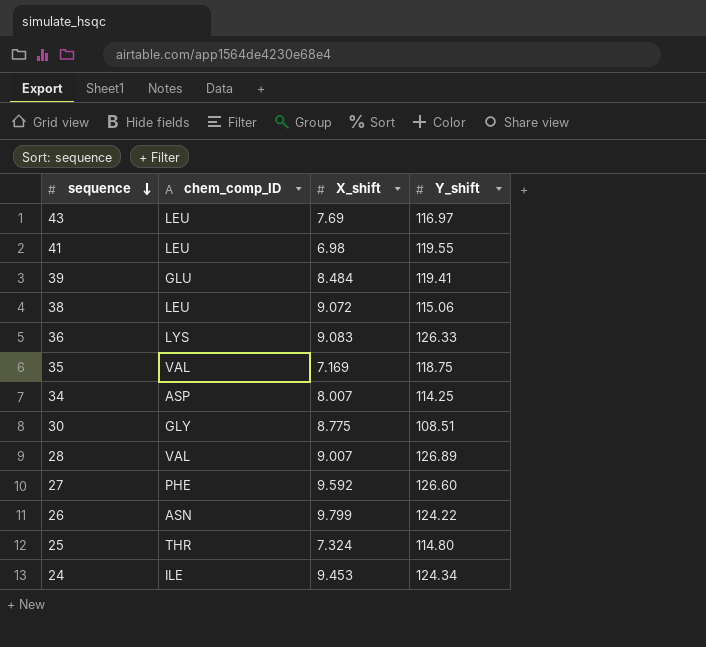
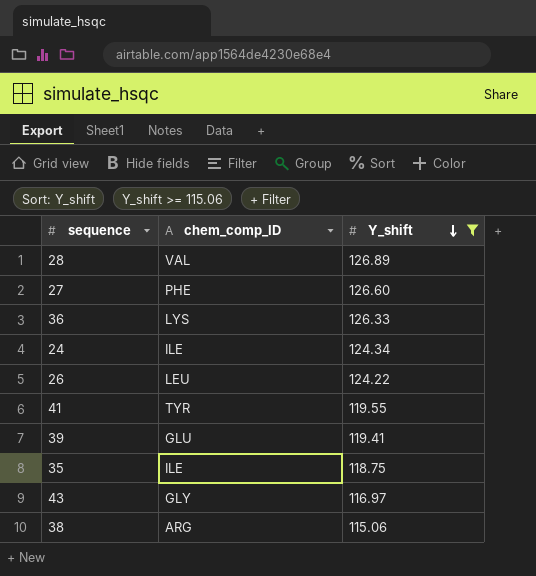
filter: none -> Y_shift >= 115.06
row order: sequence descending -> Y_shift descending
column X_shift | position: 3 -> none
26 | chem_comp_ID: ASN -> LEU
41 | chem_comp_ID: LEU -> TYR
35 | chem_comp_ID: VAL -> ILE
43 | chem_comp_ID: LEU -> GLY
38 | chem_comp_ID: LEU -> ARG

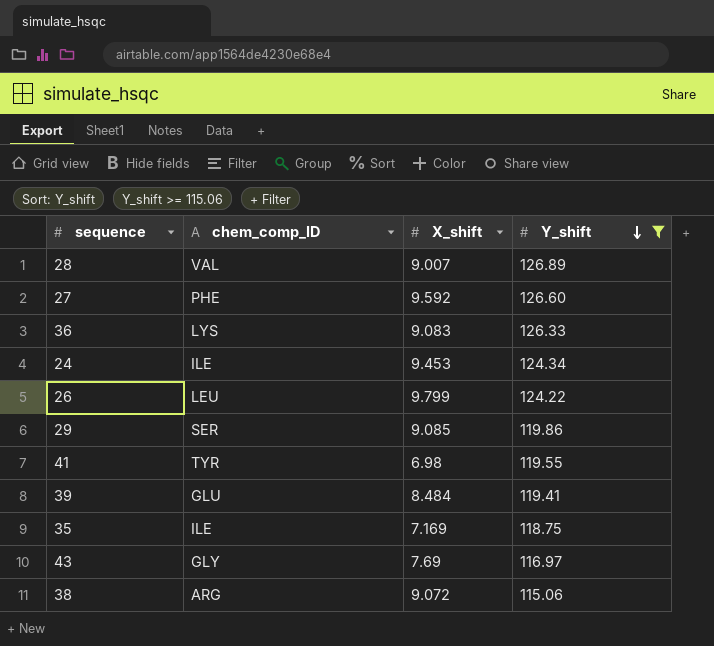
column X_shift | position: none -> 3
row 29: none -> SER | 9.085 | 119.86

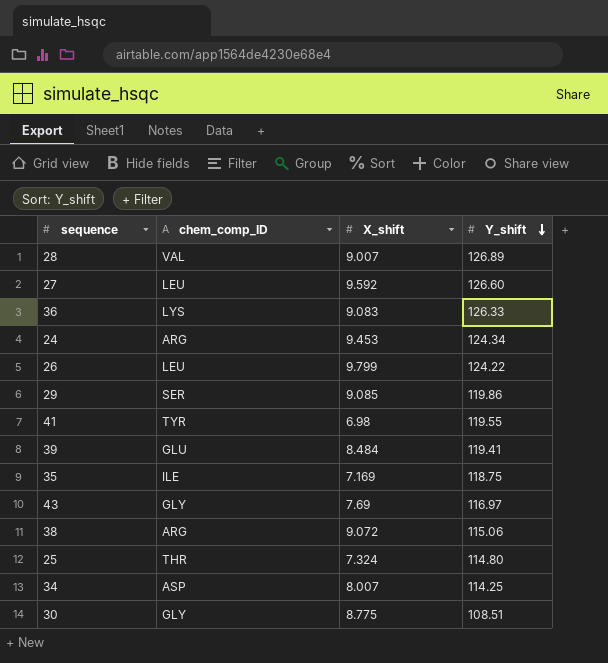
filter: Y_shift >= 115.06 -> none
27 | chem_comp_ID: PHE -> LEU
24 | chem_comp_ID: ILE -> ARG

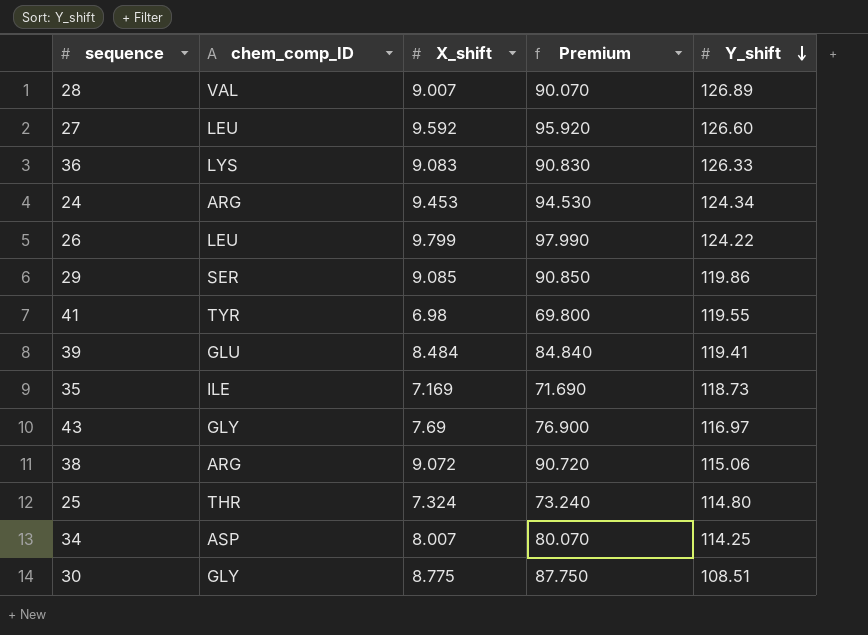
column Premium | formula: none -> [X_shift] * 10
35 | Y_shift: 118.75 -> 118.73

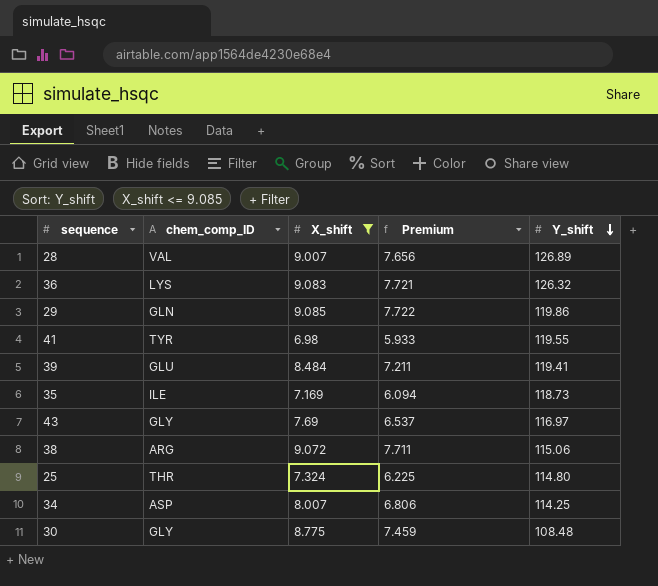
filter: none -> X_shift <= 9.085
column Premium | formula: [X_shift] * 10 -> [X_shift] * 0.85
36 | Y_shift: 126.33 -> 126.32
29 | chem_comp_ID: SER -> GLN
30 | Y_shift: 108.51 -> 108.48

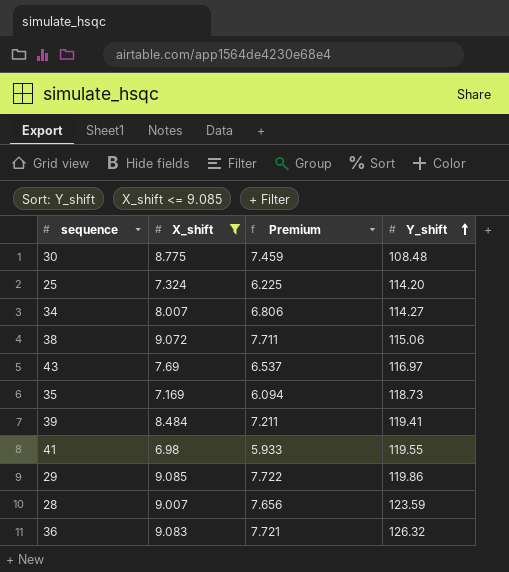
row order: Y_shift descending -> Y_shift ascending
column chem_comp_ID | position: 2 -> none
25 | Y_shift: 114.80 -> 114.20
34 | Y_shift: 114.25 -> 114.27
28 | Y_shift: 126.89 -> 123.59

